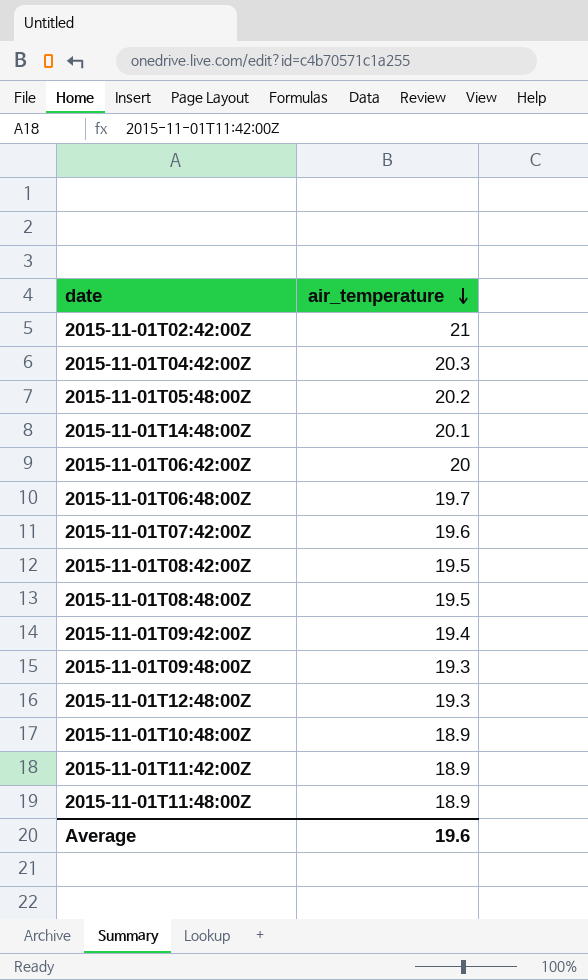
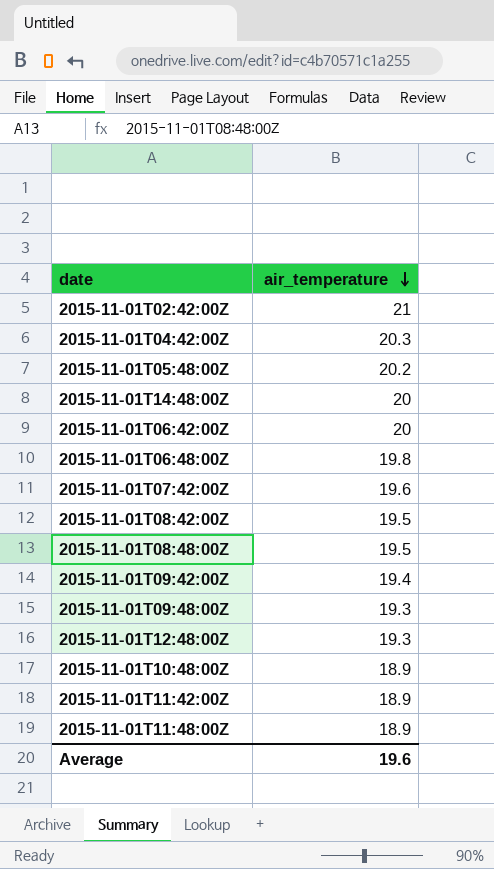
2015-11-01T14:48:00Z | air_temperature: 20.1 -> 20
2015-11-01T06:48:00Z | air_temperature: 19.7 -> 19.8

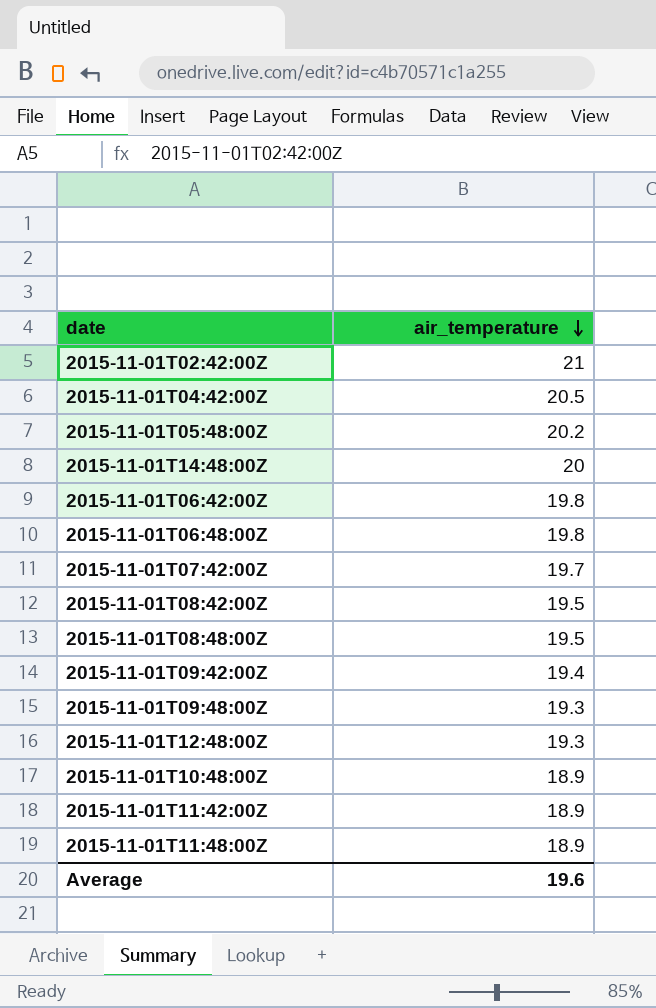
2015-11-01T04:42:00Z | air_temperature: 20.3 -> 20.5
2015-11-01T06:42:00Z | air_temperature: 20 -> 19.8
2015-11-01T07:42:00Z | air_temperature: 19.6 -> 19.7

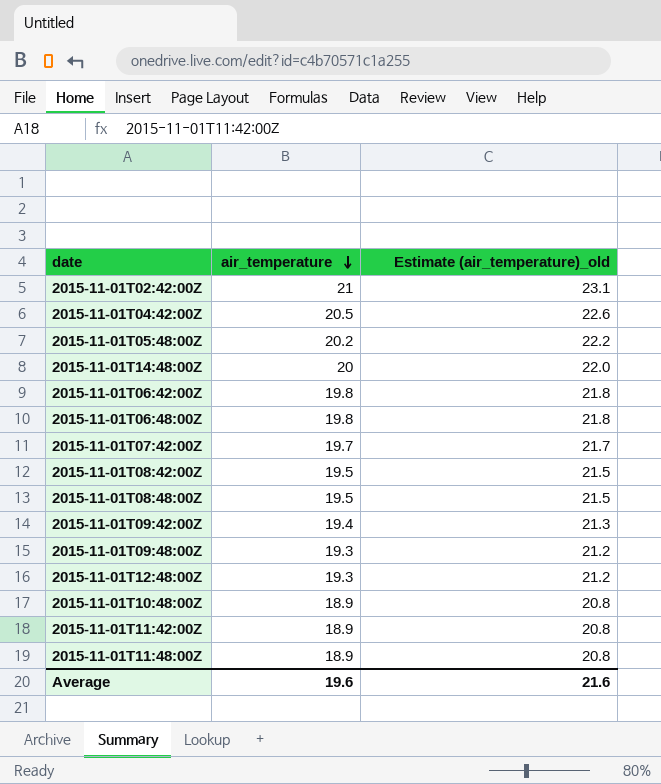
column Estimate (air_temperature)_old | formula: none -> [air_temperature] * 1.1

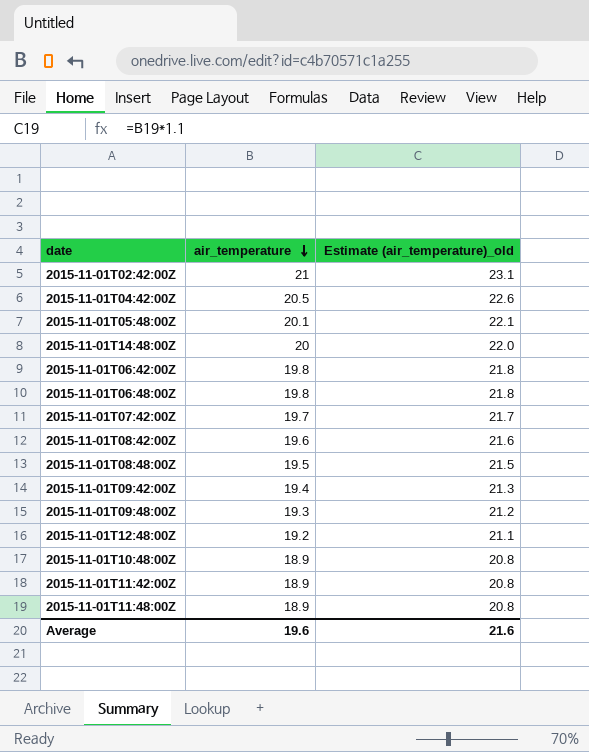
2015-11-01T05:48:00Z | air_temperature: 20.2 -> 20.1
2015-11-01T05:48:00Z | Estimate (air_temperature)_old: 22.2 -> 22.1
2015-11-01T08:42:00Z | air_temperature: 19.5 -> 19.6
2015-11-01T08:42:00Z | Estimate (air_temperature)_old: 21.5 -> 21.6
2015-11-01T12:48:00Z | air_temperature: 19.3 -> 19.2
2015-11-01T12:48:00Z | Estimate (air_temperature)_old: 21.2 -> 21.1

